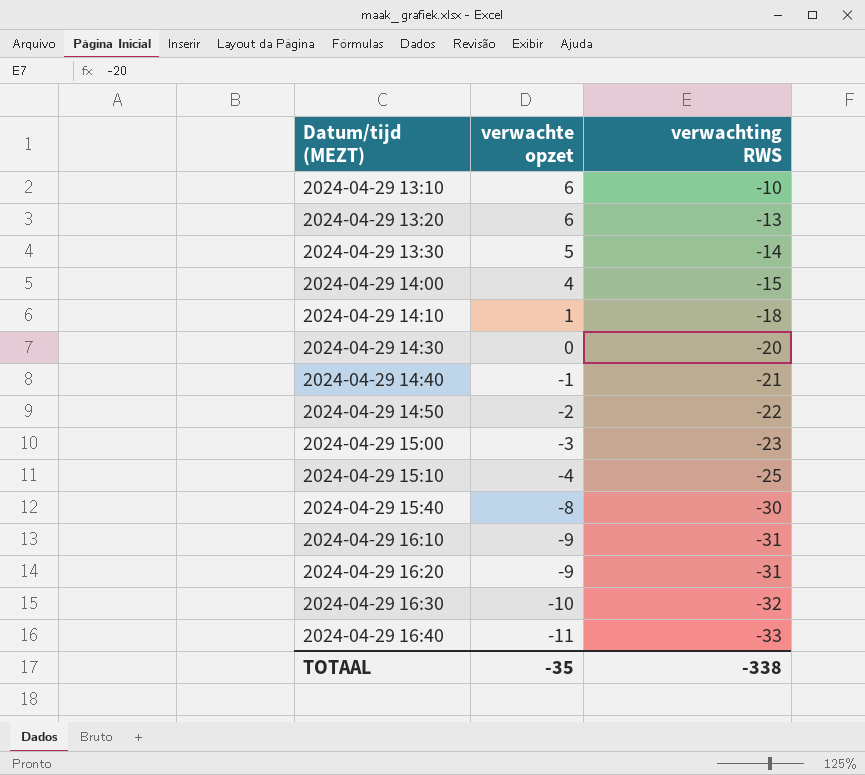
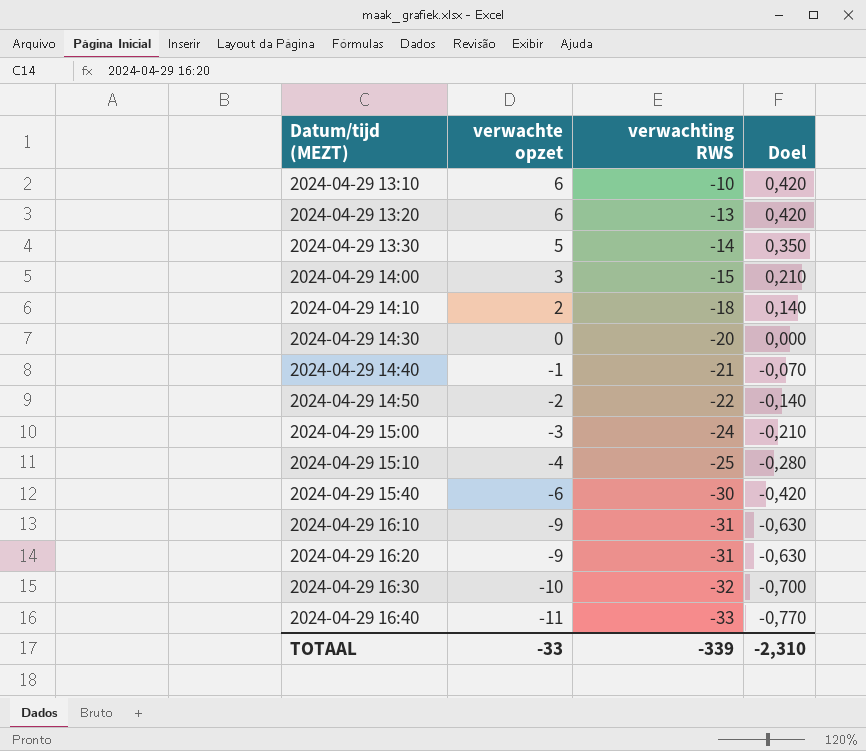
column Doel | formula: none -> [verwachte opzet] * 0,07
2024-04-29 14:00 | verwachte opzet: 4 -> 3
2024-04-29 14:10 | verwachte opzet: 1 -> 2
2024-04-29 15:00 | verwachting RWS: -23 -> -24
2024-04-29 15:40 | verwachte opzet: -8 -> -6
TOTAAL | verwachte opzet: -35 -> -33
TOTAAL | verwachting RWS: -338 -> -339

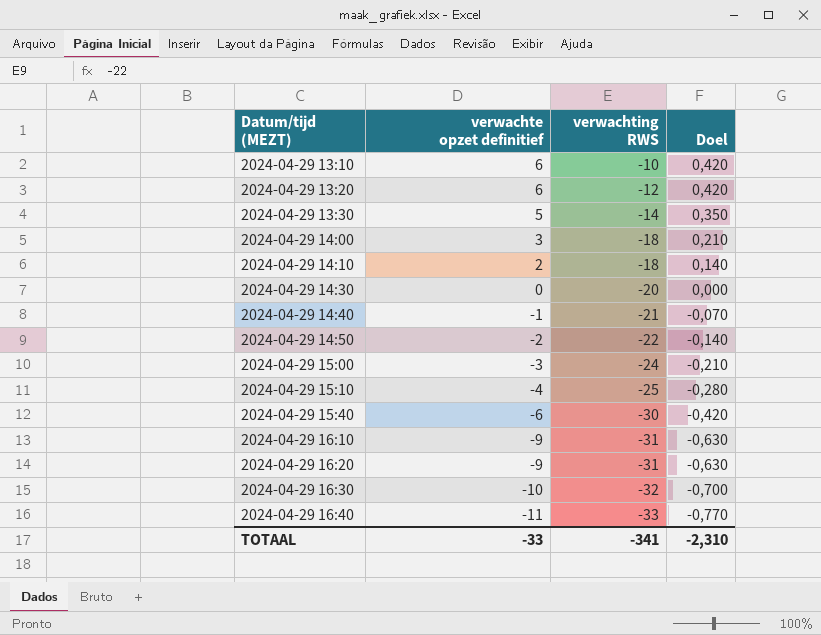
column name: verwachte opzet -> verwachte opzet definitief
2024-04-29 13:20 | verwachting RWS: -13 -> -12
2024-04-29 14:00 | verwachting RWS: -15 -> -18
TOTAAL | verwachting RWS: -339 -> -341

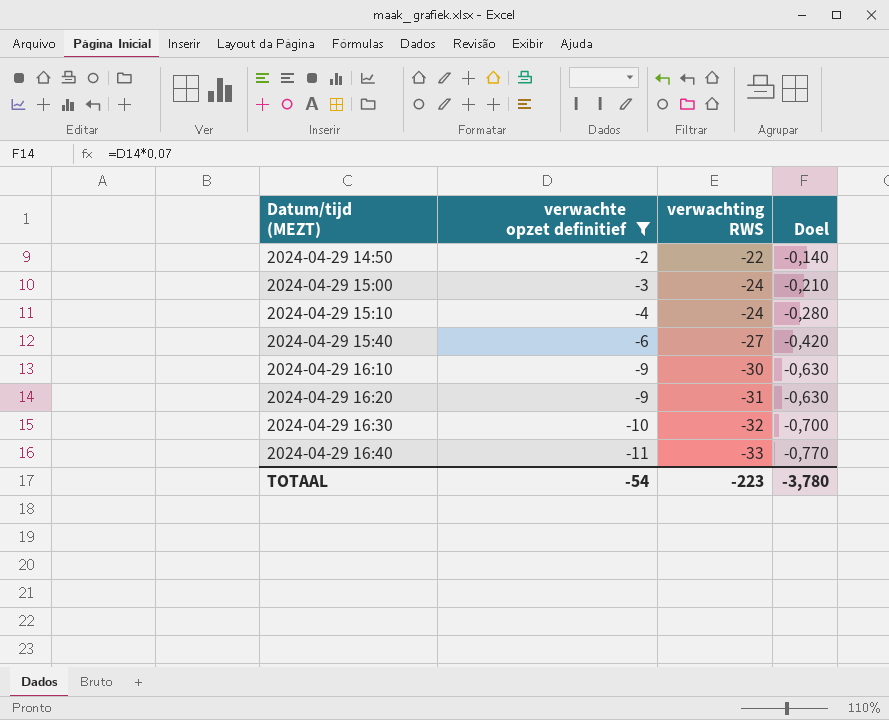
filter: none -> verwachte opzet definitief <= -2
2024-04-29 15:10 | verwachting RWS: -25 -> -24
2024-04-29 15:40 | verwachting RWS: -30 -> -27
2024-04-29 16:10 | verwachting RWS: -31 -> -30
TOTAAL | verwachte opzet definitief: -33 -> -54
TOTAAL | verwachting RWS: -341 -> -223
TOTAAL | Doel: -2,310 -> -3,780

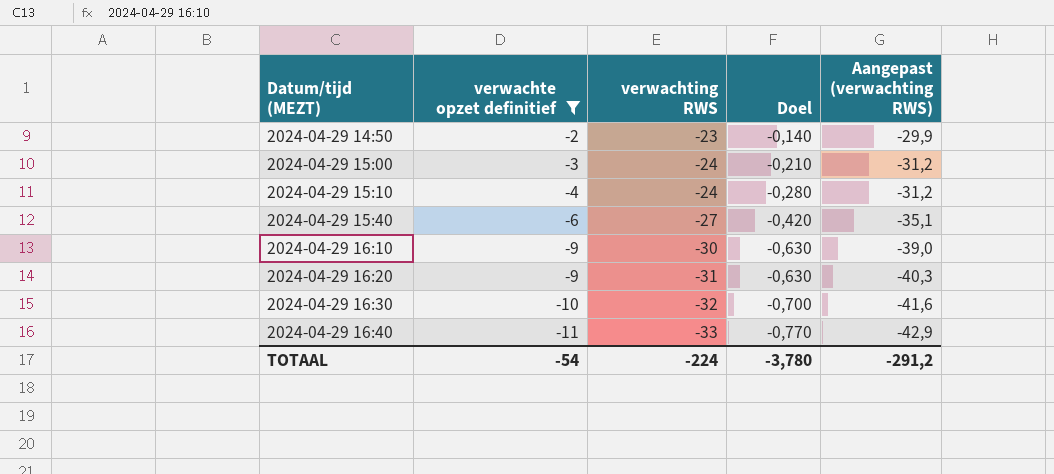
column Aangepast (verwachting RWS) | formula: none -> [verwachting RWS] * 1,3
2024-04-29 14:50 | verwachting RWS: -22 -> -23
TOTAAL | verwachting RWS: -223 -> -224

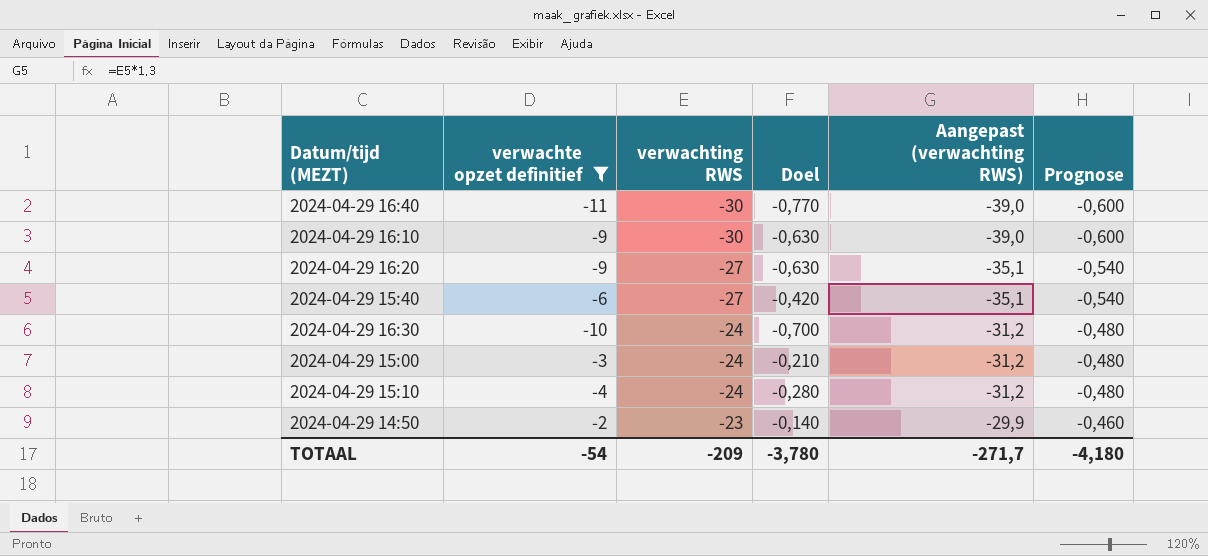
row order: Datum/tijd (MEZT) ascending -> verwachting RWS ascending
column Prognose | formula: none -> [verwachting RWS] * 0,02
2024-04-29 16:40 | verwachting RWS: -33 -> -30
2024-04-29 16:40 | Aangepast (verwachting RWS): -42,9 -> -39,0
2024-04-29 16:20 | verwachting RWS: -31 -> -27
2024-04-29 16:20 | Aangepast (verwachting RWS): -40,3 -> -35,1
2024-04-29 16:30 | verwachting RWS: -32 -> -24
2024-04-29 16:30 | Aangepast (verwachting RWS): -41,6 -> -31,2
TOTAAL | verwachting RWS: -224 -> -209
TOTAAL | Aangepast (verwachting RWS): -291,2 -> -271,7

